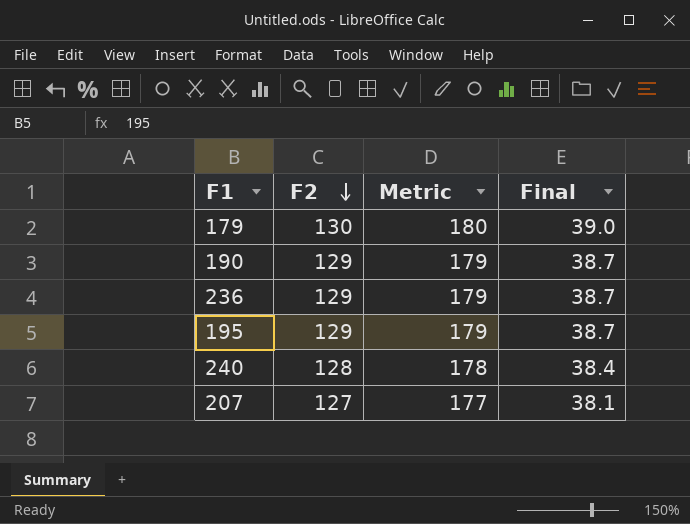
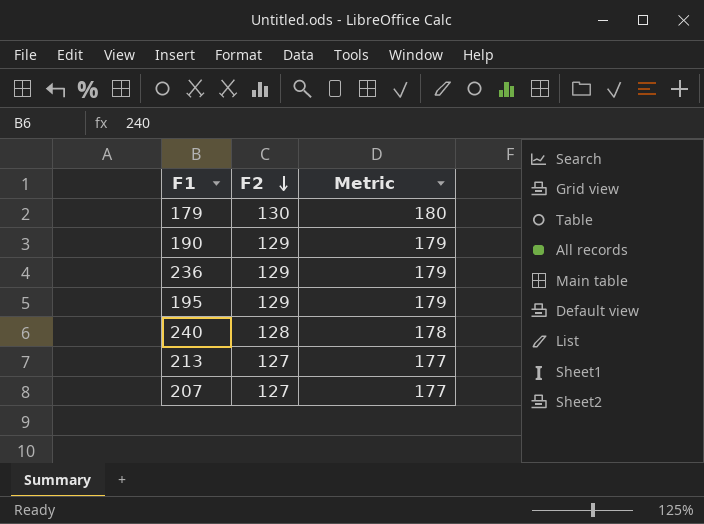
column Final | formula: [F2] * 0.3 -> none
row 213: none -> 127 | 177

